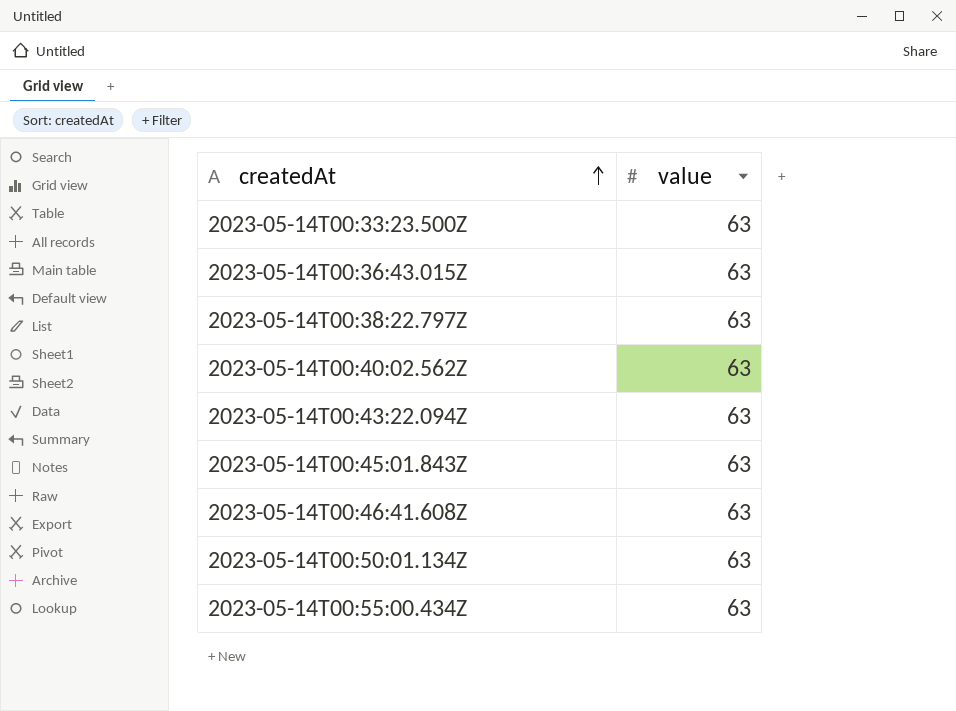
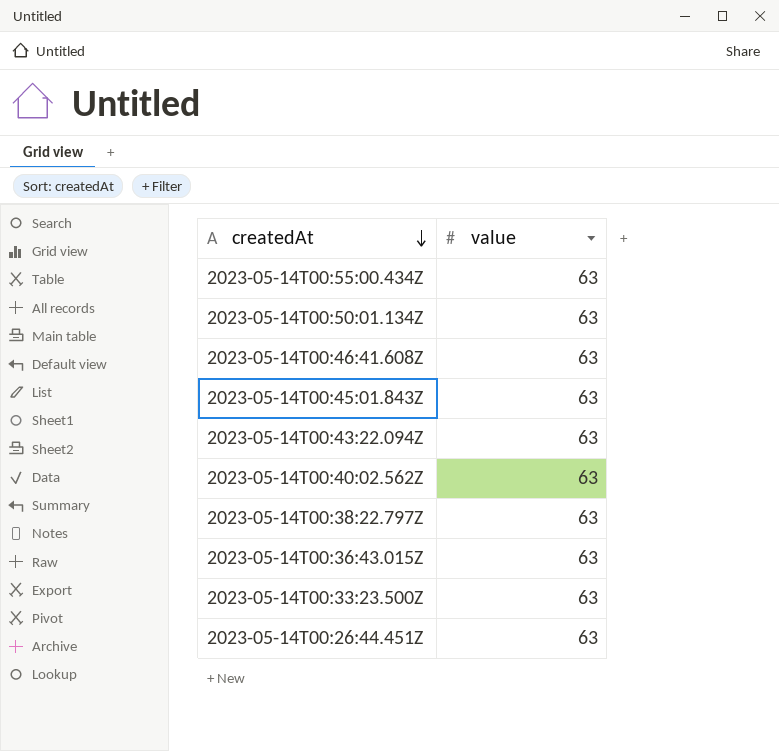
row order: createdAt ascending -> createdAt descending
row 2023-05-14T00:26:44.451Z: none -> 63

